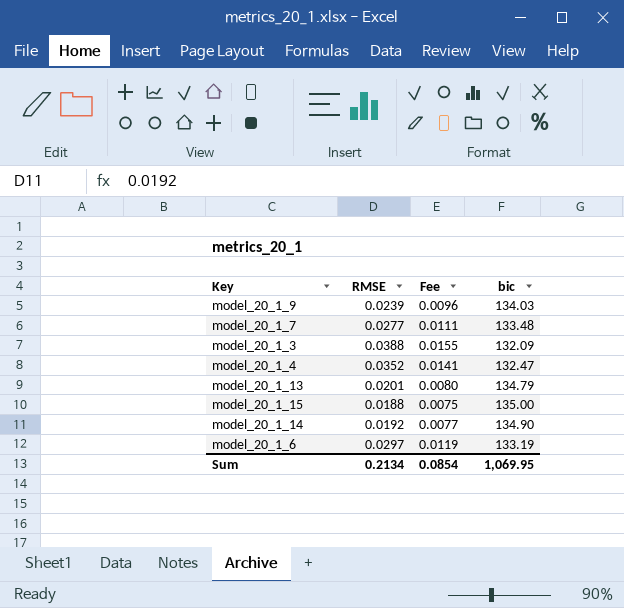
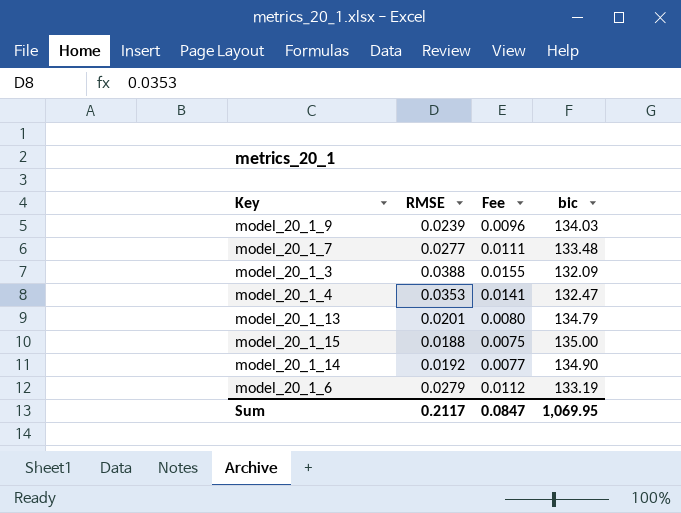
model_20_1_4 | RMSE: 0.0352 -> 0.0353
model_20_1_6 | RMSE: 0.0297 -> 0.0279
model_20_1_6 | Fee: 0.0119 -> 0.0112
Sum | RMSE: 0.2134 -> 0.2117
Sum | Fee: 0.0854 -> 0.0847

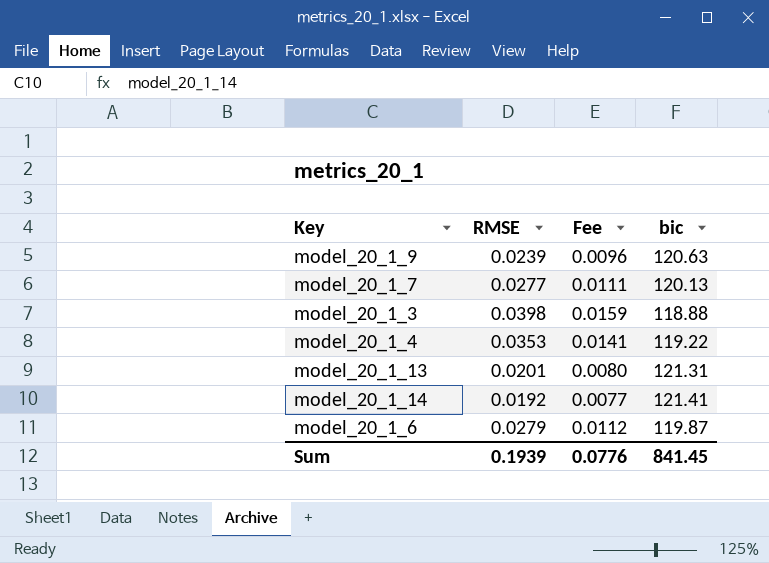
row model_20_1_15: 0.0188 | 0.0075 | 135.00 -> none
model_20_1_9 | bic: 134.03 -> 120.63
model_20_1_7 | bic: 133.48 -> 120.13
model_20_1_3 | RMSE: 0.0388 -> 0.0398
model_20_1_3 | Fee: 0.0155 -> 0.0159
model_20_1_3 | bic: 132.09 -> 118.88
model_20_1_4 | bic: 132.47 -> 119.22
model_20_1_13 | bic: 134.79 -> 121.31
model_20_1_14 | bic: 134.90 -> 121.41
model_20_1_6 | bic: 133.19 -> 119.87
Sum | RMSE: 0.2117 -> 0.1939
Sum | Fee: 0.0847 -> 0.0776
Sum | bic: 1,069.95 -> 841.45

